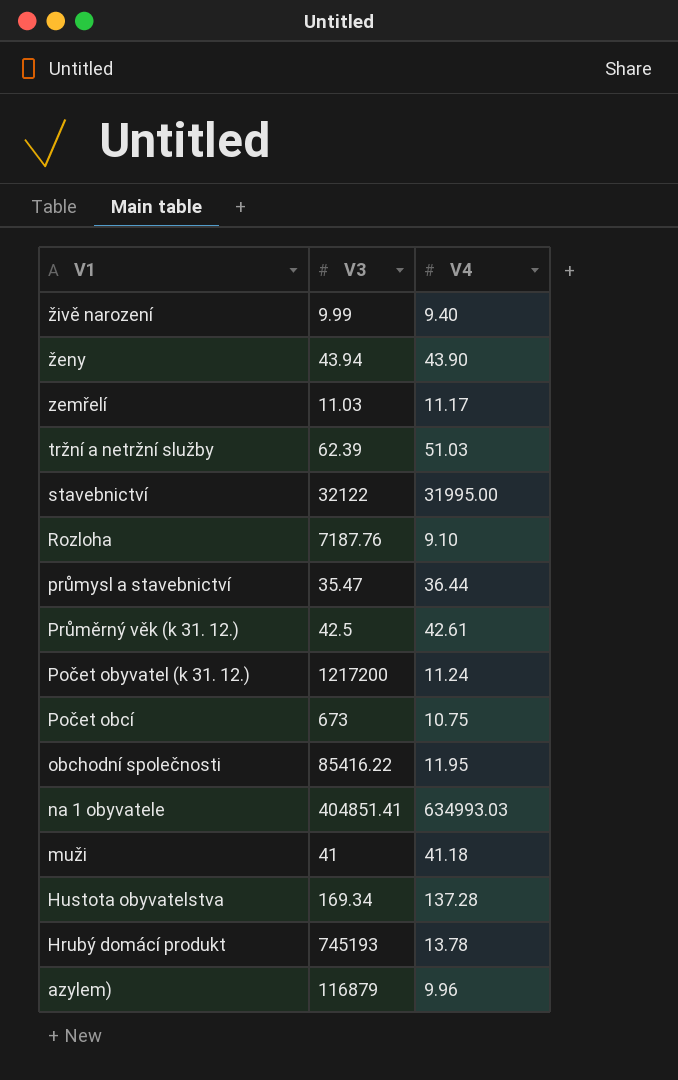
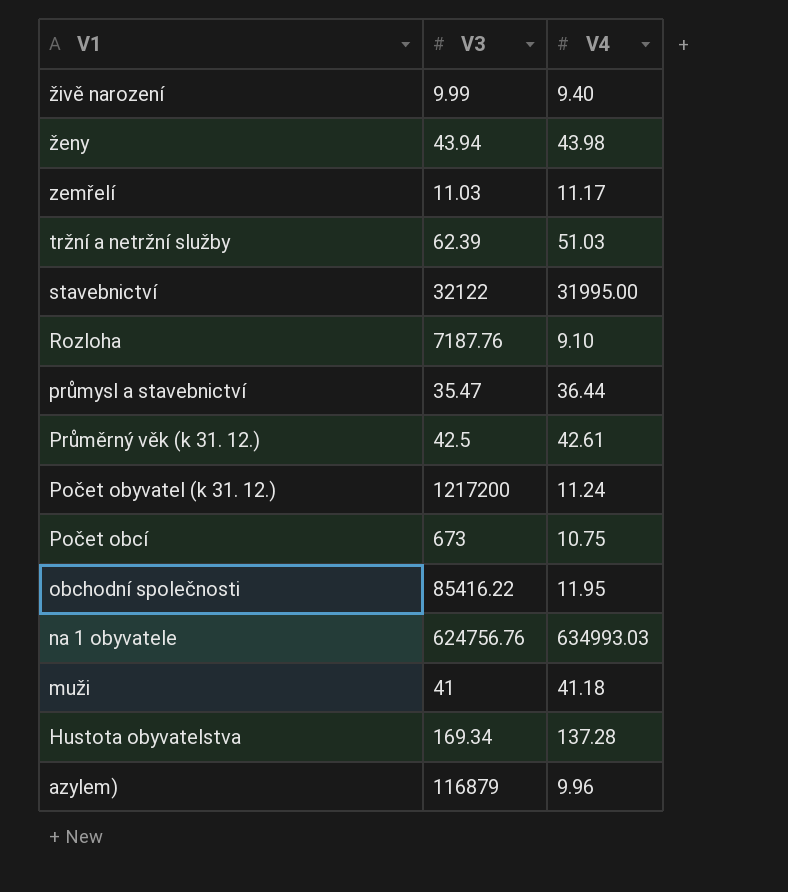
row Hrubý domácí produkt: 745193 | 13.78 -> none
ženy | V4: 43.90 -> 43.98
na 1 obyvatele | V3: 404851.41 -> 624756.76

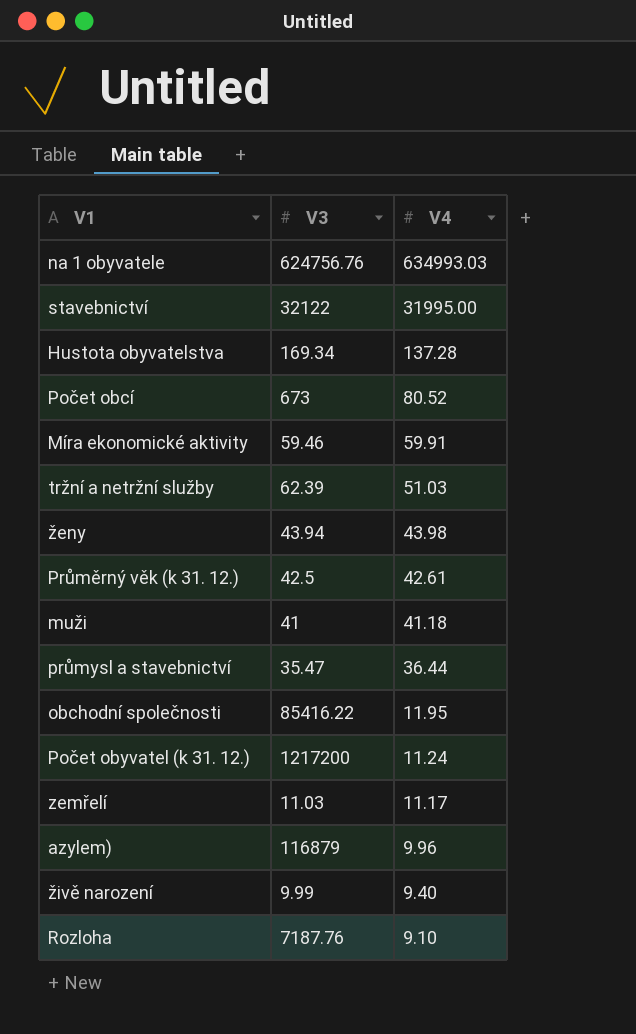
row order: V1 descending -> V4 descending
Počet obcí | V4: 10.75 -> 80.52
row Míra ekonomické aktivity: none -> 59.46 | 59.91

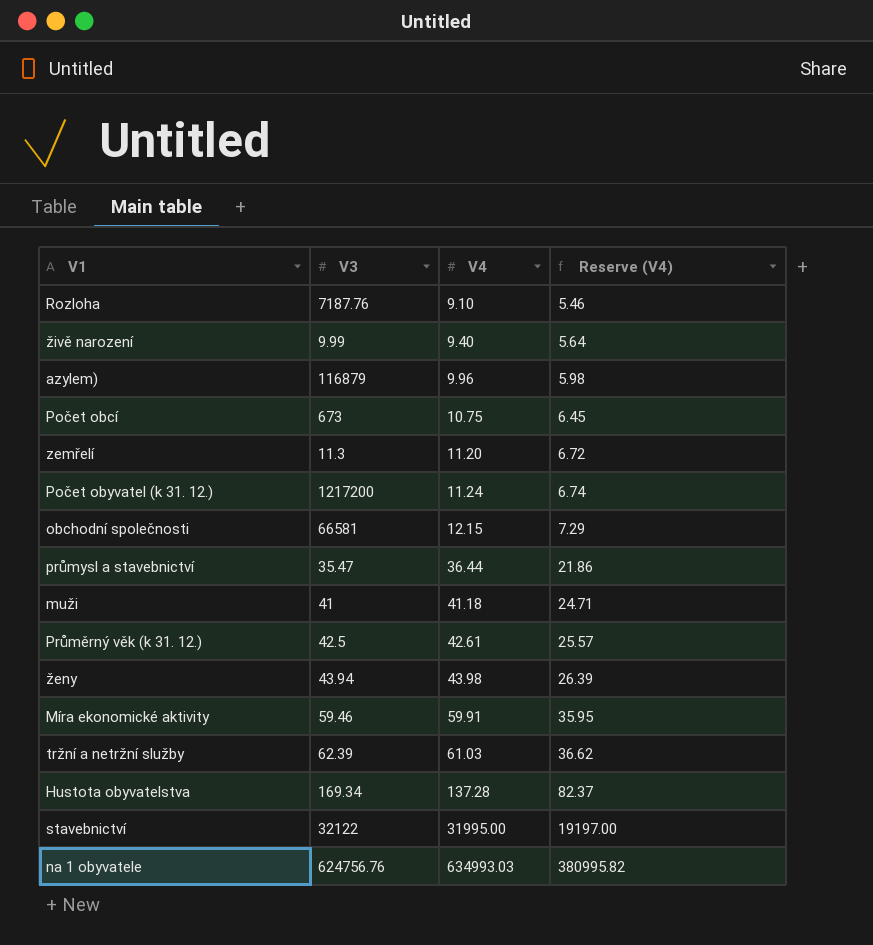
row order: V4 descending -> V4 ascending
column Reserve (V4) | formula: none -> [V4] * 0.6
Počet obcí | V4: 80.52 -> 10.75
zemřelí | V3: 11.03 -> 11.3
zemřelí | V4: 11.17 -> 11.20
obchodní společnosti | V3: 85416.22 -> 66581
obchodní společnosti | V4: 11.95 -> 12.15
tržní a netržní služby | V4: 51.03 -> 61.03

